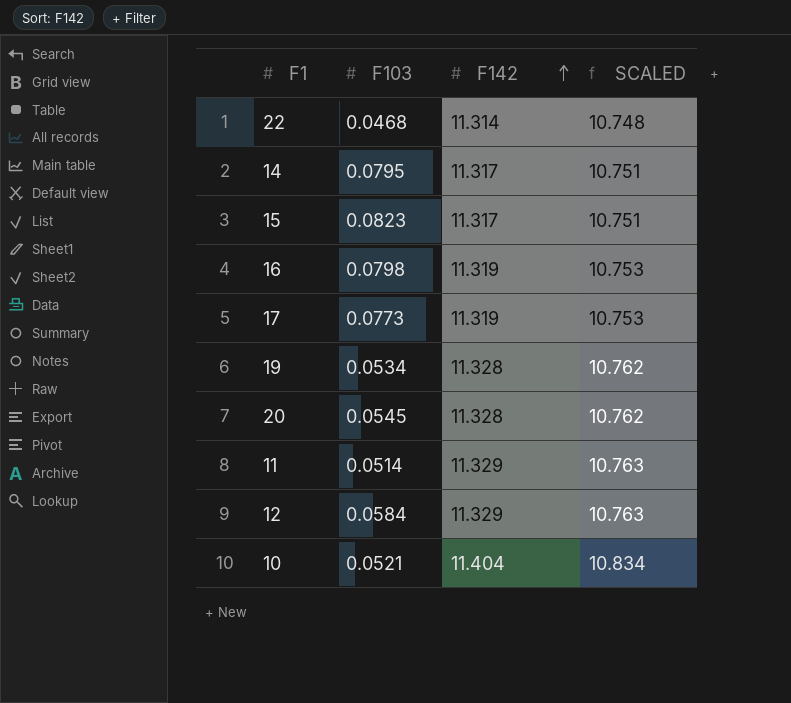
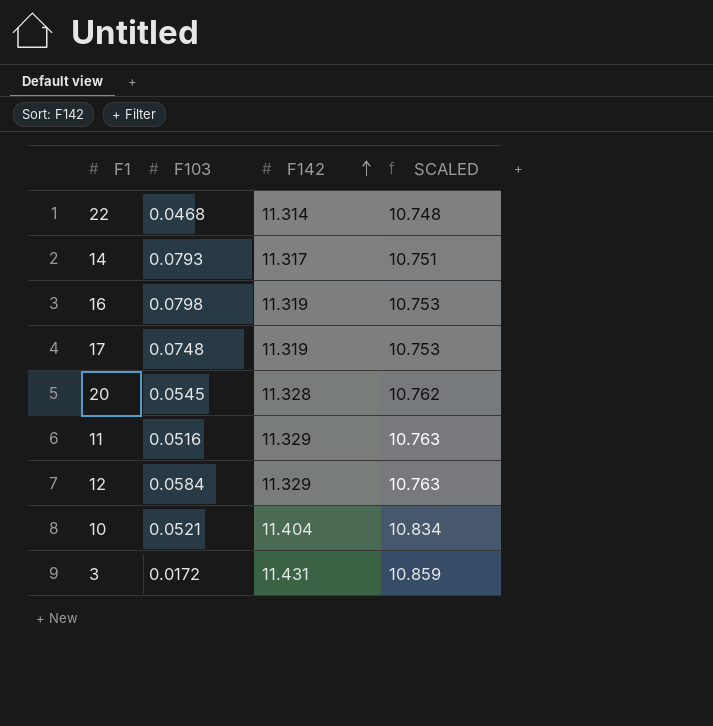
row 15: 0.0823 | 11.317 | 10.751 -> none
row 19: 0.0534 | 11.328 | 10.762 -> none
14 | F103: 0.0795 -> 0.0793
17 | F103: 0.0773 -> 0.0748
11 | F103: 0.0514 -> 0.0516
row 3: none -> 0.0172 | 11.431 | 10.859

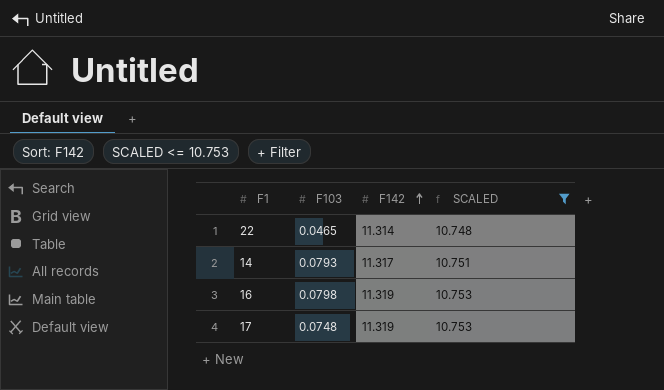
filter: none -> SCALED <= 10.753
22 | F103: 0.0468 -> 0.0465

